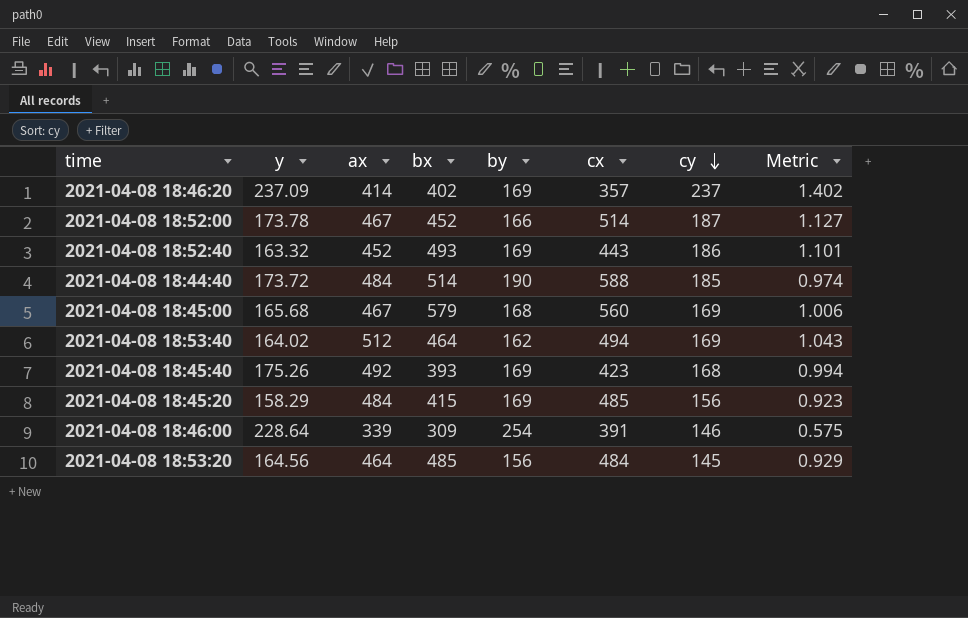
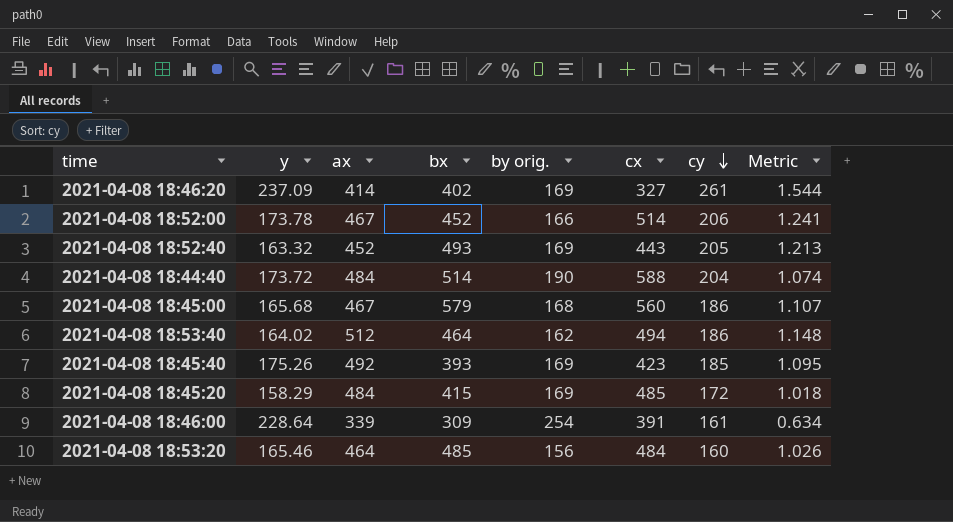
column name: by -> by orig.
2021-04-08 18:46:20 | cx: 357 -> 327
2021-04-08 18:46:20 | cy: 237 -> 261
2021-04-08 18:46:20 | Metric: 1.402 -> 1.544
2021-04-08 18:52:00 | cy: 187 -> 206
2021-04-08 18:52:00 | Metric: 1.127 -> 1.241
2021-04-08 18:52:40 | cy: 186 -> 205
2021-04-08 18:52:40 | Metric: 1.101 -> 1.213
2021-04-08 18:44:40 | cy: 185 -> 204
2021-04-08 18:44:40 | Metric: 0.974 -> 1.074
2021-04-08 18:45:00 | cy: 169 -> 186
2021-04-08 18:45:00 | Metric: 1.006 -> 1.107
2021-04-08 18:53:40 | cy: 169 -> 186
2021-04-08 18:53:40 | Metric: 1.043 -> 1.148
2021-04-08 18:45:40 | cy: 168 -> 185
2021-04-08 18:45:40 | Metric: 0.994 -> 1.095
2021-04-08 18:45:20 | cy: 156 -> 172
2021-04-08 18:45:20 | Metric: 0.923 -> 1.018
2021-04-08 18:46:00 | cy: 146 -> 161
2021-04-08 18:46:00 | Metric: 0.575 -> 0.634
2021-04-08 18:53:20 | y: 164.56 -> 165.46
2021-04-08 18:53:20 | cy: 145 -> 160
2021-04-08 18:53:20 | Metric: 0.929 -> 1.026

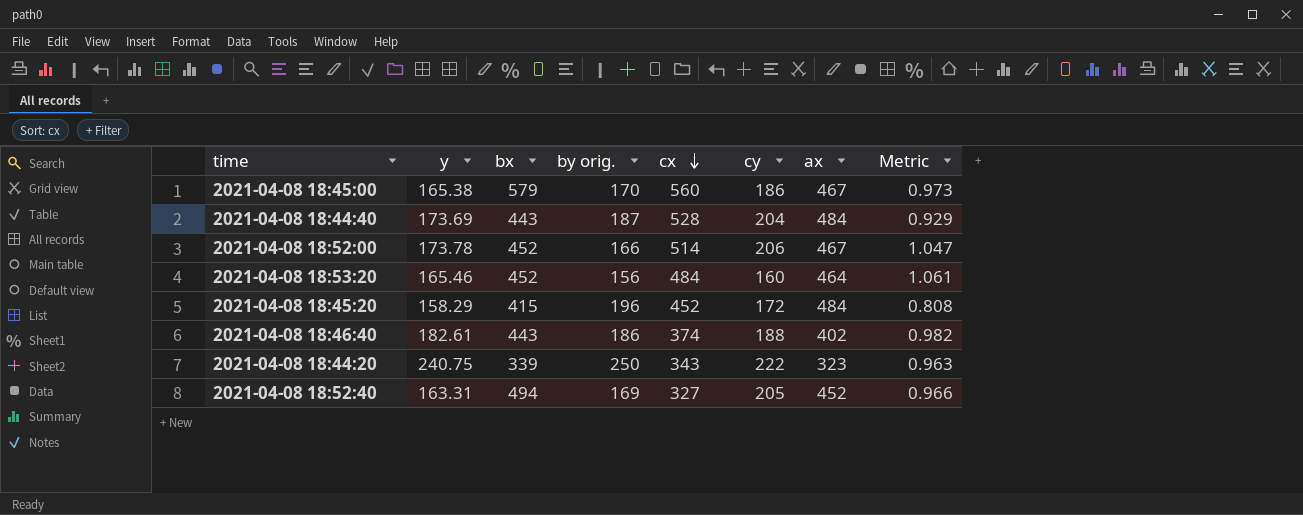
row order: cy descending -> cx descending
column ax | position: 3 -> 7
column Metric | formula: [cy] / [by orig.] -> [y] / [by orig.]
row 2021-04-08 18:46:20: 237.09 | 414 | 402 | 169 | 327 | 261 | 1.544 -> none
row 2021-04-08 18:53:40: 164.02 | 512 | 464 | 162 | 494 | 186 | 1.148 -> none
row 2021-04-08 18:45:40: 175.26 | 492 | 393 | 169 | 423 | 185 | 1.095 -> none
row 2021-04-08 18:46:00: 228.64 | 339 | 309 | 254 | 391 | 161 | 0.634 -> none
2021-04-08 18:45:00 | y: 165.68 -> 165.38
2021-04-08 18:45:00 | by orig.: 168 -> 170
2021-04-08 18:44:40 | y: 173.72 -> 173.69
2021-04-08 18:44:40 | bx: 514 -> 443
2021-04-08 18:44:40 | by orig.: 190 -> 187
2021-04-08 18:44:40 | cx: 588 -> 528
2021-04-08 18:53:20 | bx: 485 -> 452
2021-04-08 18:45:20 | by orig.: 169 -> 196
2021-04-08 18:45:20 | cx: 485 -> 452
row 2021-04-08 18:46:40: none -> 182.61 | 443 | 186 | 374 | 188 | 402 | 0.982
row 2021-04-08 18:44:20: none -> 240.75 | 339 | 250 | 343 | 222 | 323 | 0.963
2021-04-08 18:52:40 | y: 163.32 -> 163.31
2021-04-08 18:52:40 | bx: 493 -> 494
2021-04-08 18:52:40 | cx: 443 -> 327

